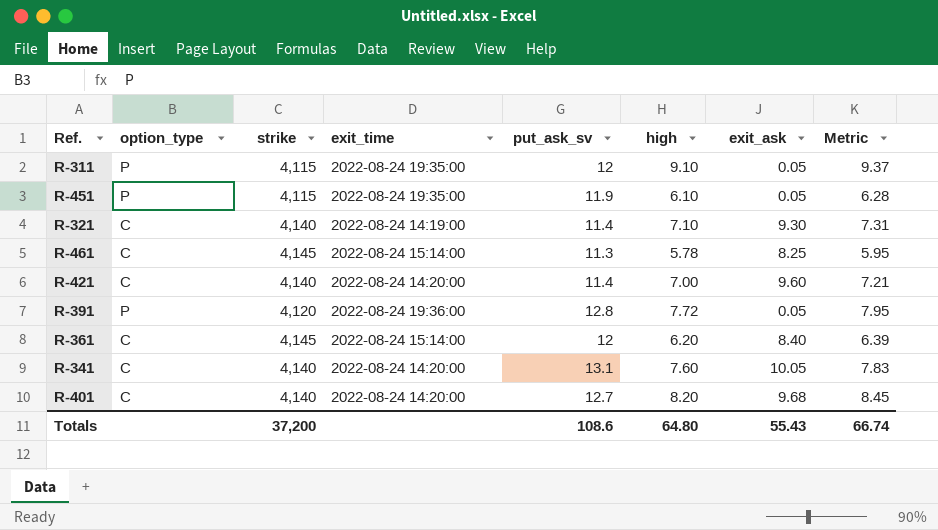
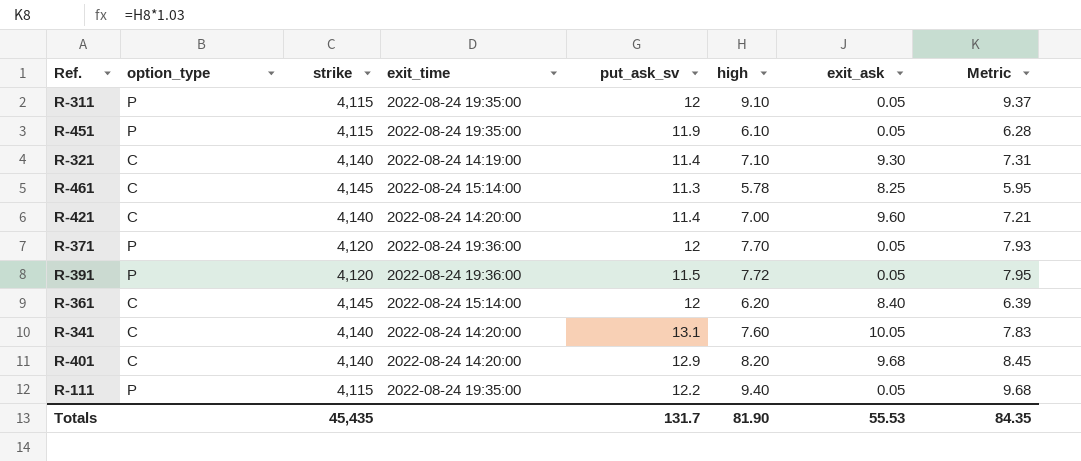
row R-371: none -> P | 4,120 | 2022-08-24 19:36:00 | 12 | 7.70 | 0.05 | 7.93
R-391 | put_ask_sv: 12.8 -> 11.5
R-401 | put_ask_sv: 12.7 -> 12.9
row R-111: none -> P | 4,115 | 2022-08-24 19:35:00 | 12.2 | 9.40 | 0.05 | 9.68
Totals | strike: 37,200 -> 45,435
Totals | put_ask_sv: 108.6 -> 131.7
Totals | high: 64.80 -> 81.90
Totals | exit_ask: 55.43 -> 55.53
Totals | Metric: 66.74 -> 84.35

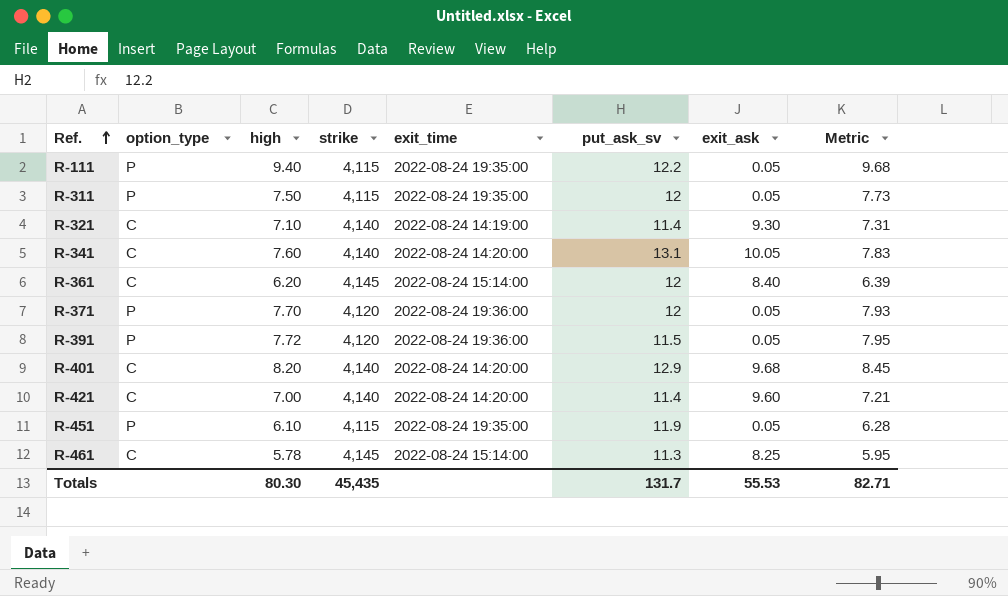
row order: none -> Ref. ascending
column high | position: 6 -> 3
R-311 | high: 9.10 -> 7.50
R-311 | Metric: 9.37 -> 7.73
Totals | high: 81.90 -> 80.30
Totals | Metric: 84.35 -> 82.71

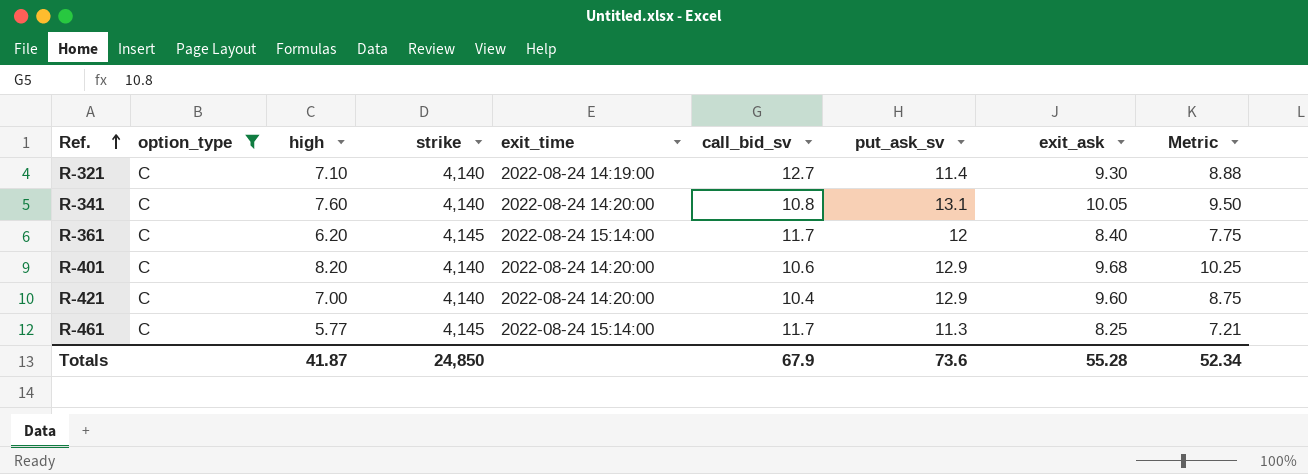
filter: none -> option_type = C
column call_bid_sv | position: none -> 6
column Metric | formula: [high] * 1.03 -> [high] * 1.25
R-421 | put_ask_sv: 11.4 -> 12.9
R-461 | high: 5.78 -> 5.77
Totals | high: 80.30 -> 41.87
Totals | strike: 45,435 -> 24,850
Totals | put_ask_sv: 131.7 -> 73.6
Totals | exit_ask: 55.53 -> 55.28
Totals | Metric: 82.71 -> 52.34

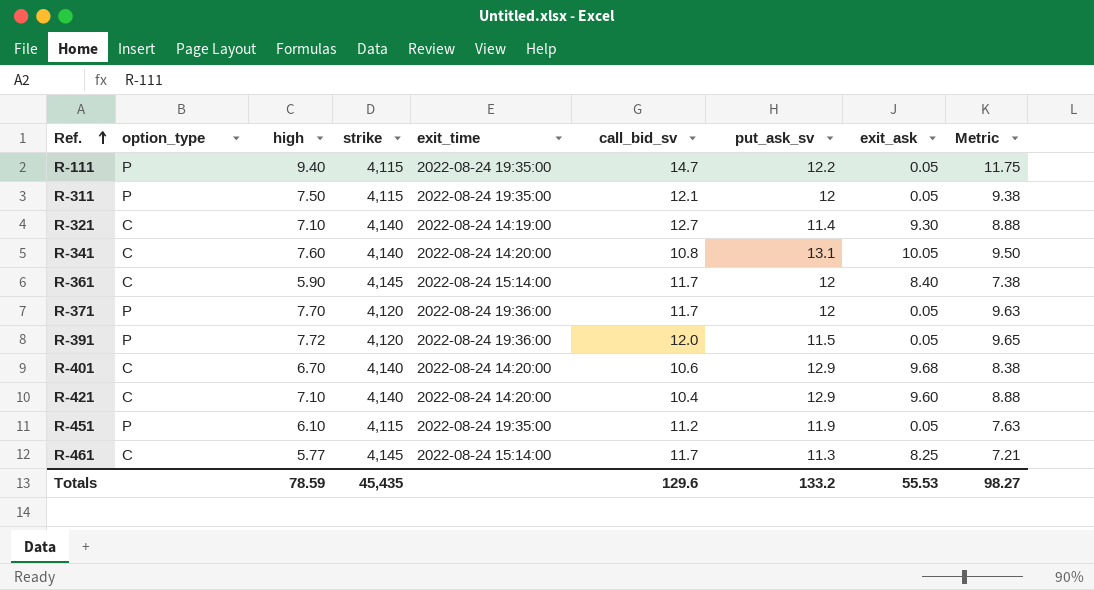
filter: option_type = C -> none
R-361 | high: 6.20 -> 5.90
R-361 | Metric: 7.75 -> 7.38
R-401 | high: 8.20 -> 6.70
R-401 | Metric: 10.25 -> 8.38
R-421 | high: 7.00 -> 7.10
R-421 | Metric: 8.75 -> 8.88
Totals | high: 41.87 -> 78.59
Totals | strike: 24,850 -> 45,435
Totals | call_bid_sv: 67.9 -> 129.6
Totals | put_ask_sv: 73.6 -> 133.2
Totals | exit_ask: 55.28 -> 55.53
Totals | Metric: 52.34 -> 98.27

